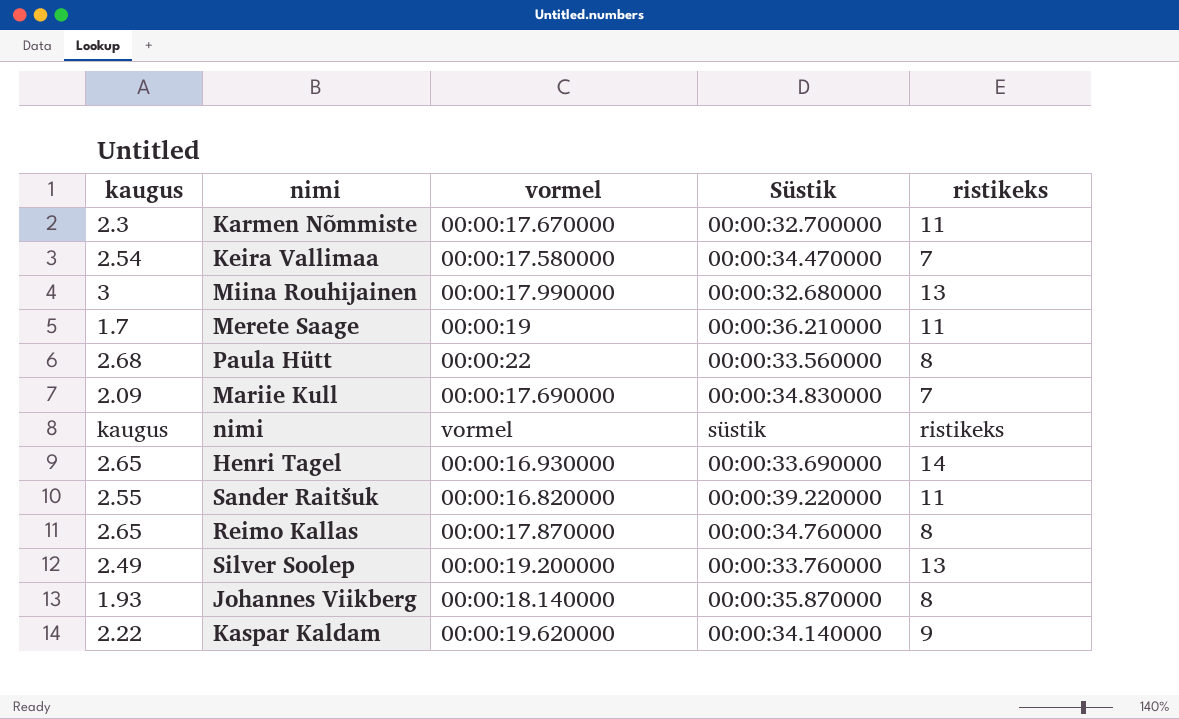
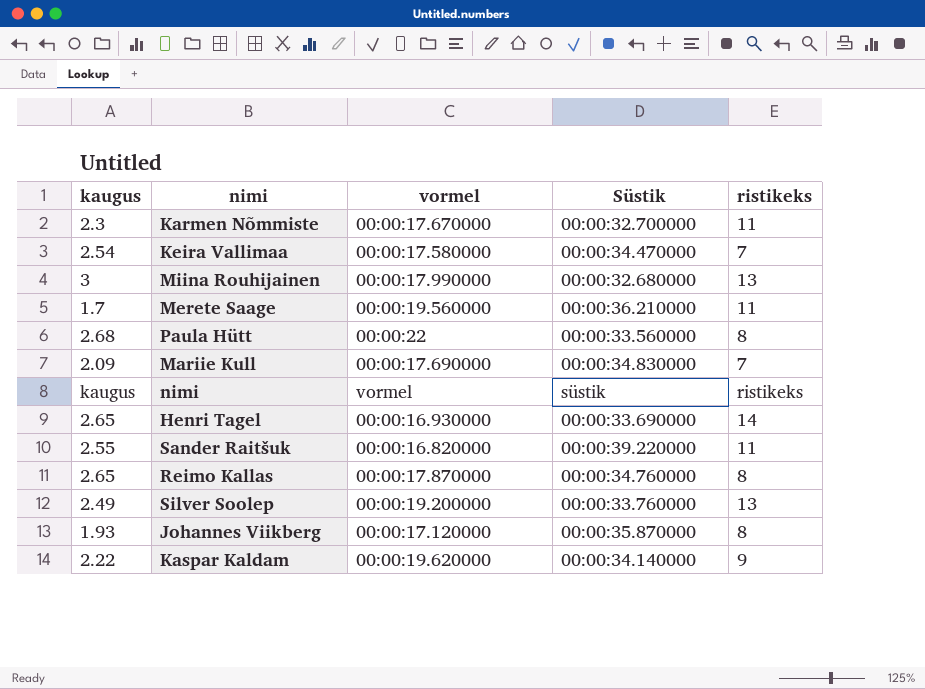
Merete Saage | vormel: 00:00:19 -> 00:00:19.560000
Johannes Viikberg | vormel: 00:00:18.140000 -> 00:00:17.120000

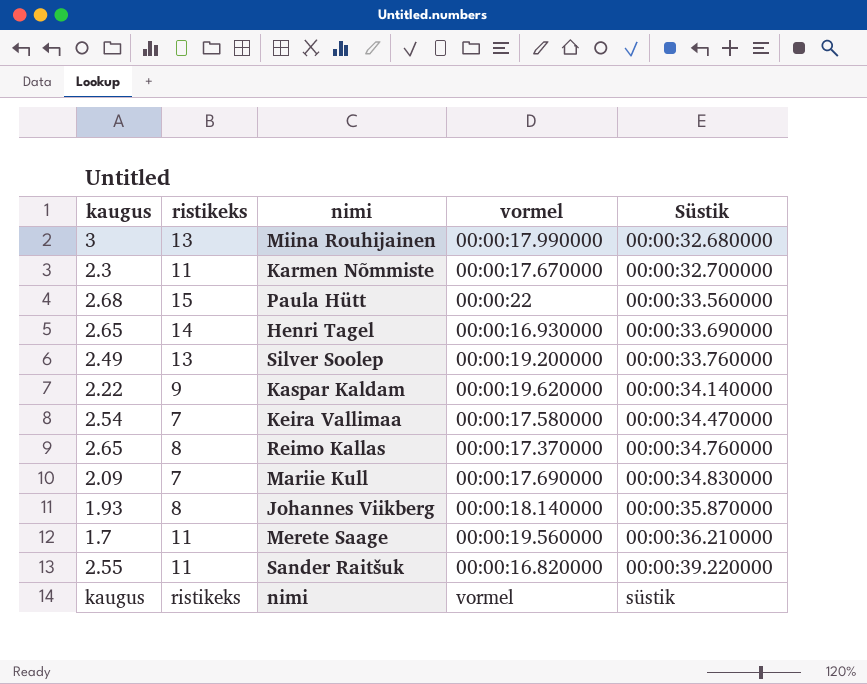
row order: none -> Süstik ascending
column ristikeks | position: 5 -> 2
Paula Hütt | ristikeks: 8 -> 15
Reimo Kallas | vormel: 00:00:17.870000 -> 00:00:17.370000
Johannes Viikberg | vormel: 00:00:17.120000 -> 00:00:18.140000

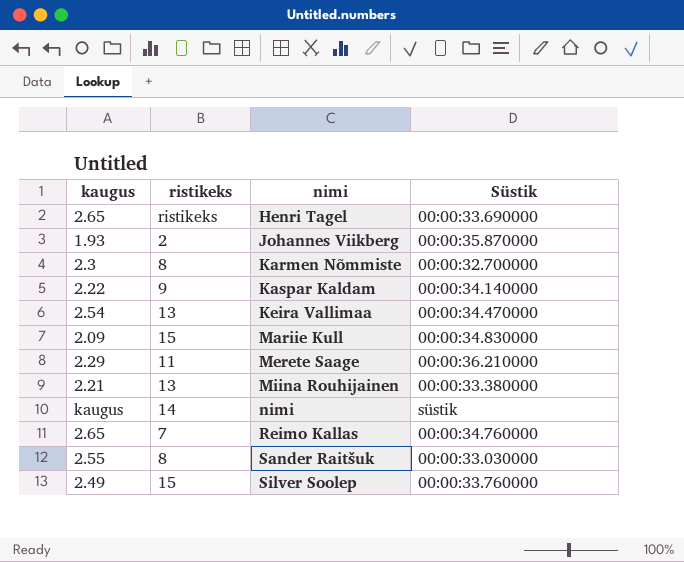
row order: Süstik ascending -> nimi ascending
column vormel | position: 4 -> none
row Paula Hütt: 2.68 | 15 | 00:00:22 | 00:00:33.560000 -> none
Henri Tagel | ristikeks: 14 -> ristikeks
Johannes Viikberg | ristikeks: 8 -> 2
Karmen Nõmmiste | ristikeks: 11 -> 8
Keira Vallimaa | ristikeks: 7 -> 13
Mariie Kull | ristikeks: 7 -> 15
Merete Saage | kaugus: 1.7 -> 2.29
Miina Rouhijainen | kaugus: 3 -> 2.21
Miina Rouhijainen | Süstik: 00:00:32.680000 -> 00:00:33.380000
nimi | ristikeks: ristikeks -> 14
Reimo Kallas | ristikeks: 8 -> 7
Sander Raitšuk | ristikeks: 11 -> 8
Sander Raitšuk | Süstik: 00:00:39.220000 -> 00:00:33.030000
Silver Soolep | ristikeks: 13 -> 15

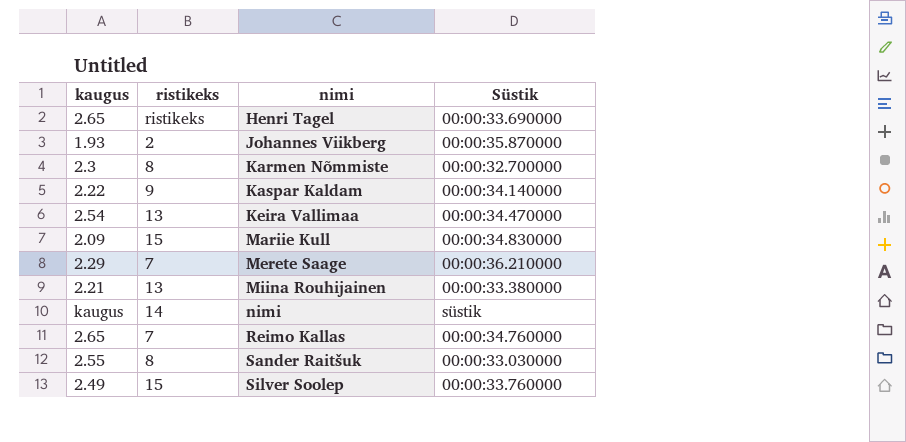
Merete Saage | ristikeks: 11 -> 7

